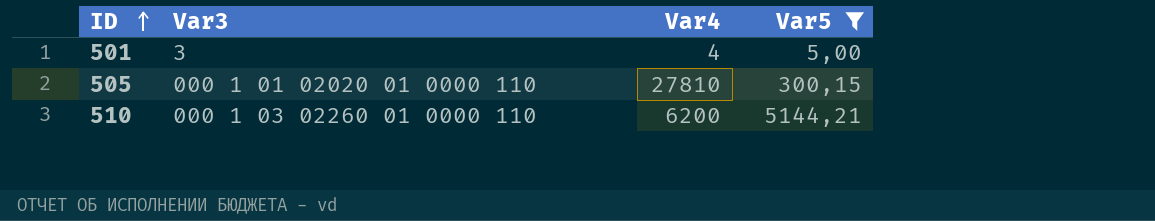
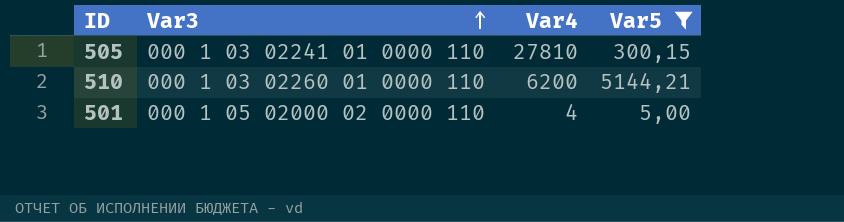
row order: ID ascending -> Var3 ascending
505 | Var3: 000 1 01 02020 01 0000 110 -> 000 1 03 02241 01 0000 110
501 | Var3: 3 -> 000 1 05 02000 02 0000 110

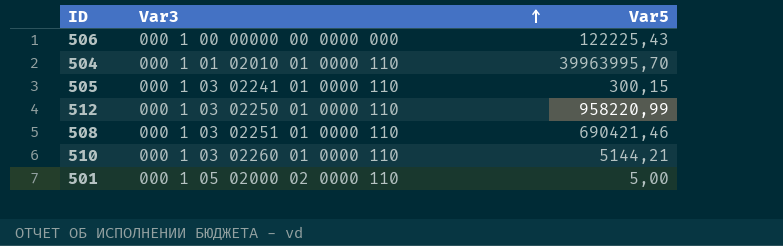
filter: Var5 <= 5144,21 -> none
column Var4 | position: 3 -> none

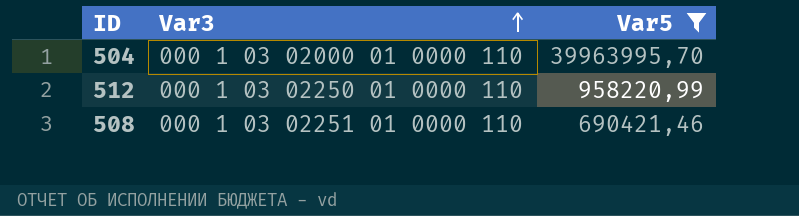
filter: none -> Var5 >= 690421,46
504 | Var3: 000 1 01 02010 01 0000 110 -> 000 1 03 02000 01 0000 110

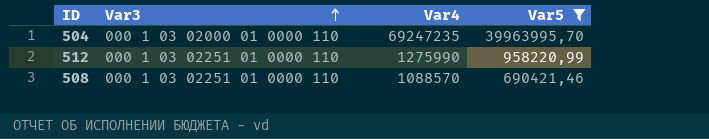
column Var4 | position: none -> 3
512 | Var3: 000 1 03 02250 01 0000 110 -> 000 1 03 02251 01 0000 110

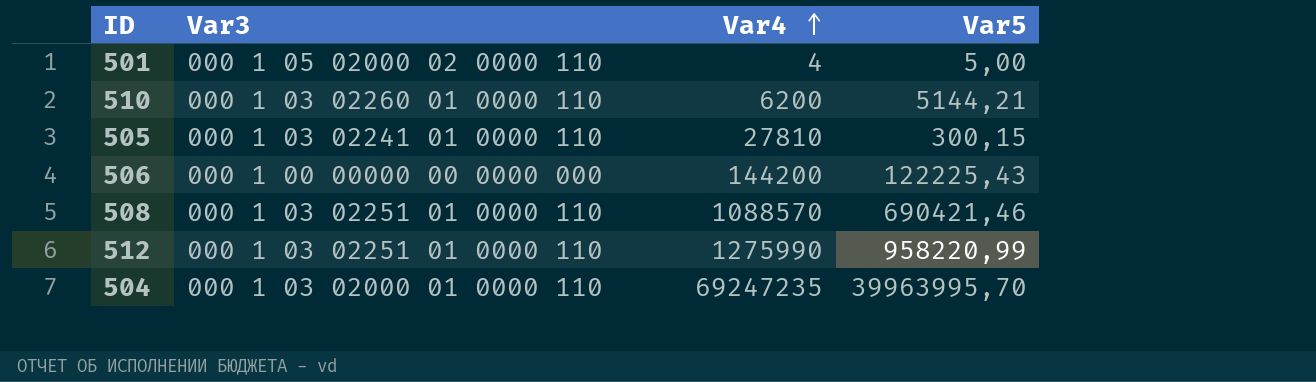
filter: Var5 >= 690421,46 -> none
row order: Var3 ascending -> Var4 ascending

